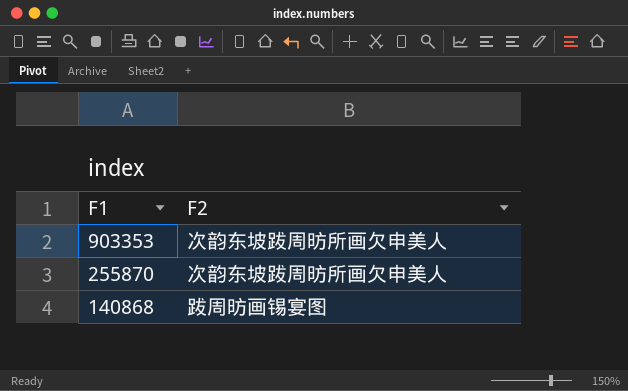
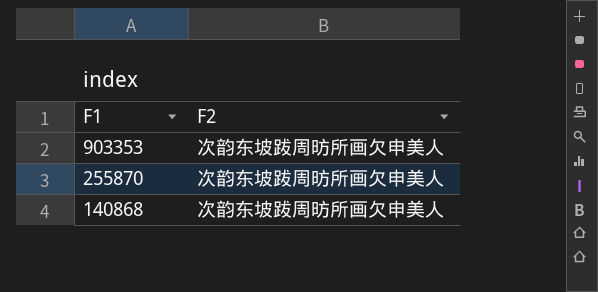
140868 | F2: 跋周昉画锡宴图 -> 次韵东坡跋周昉所画欠申美人

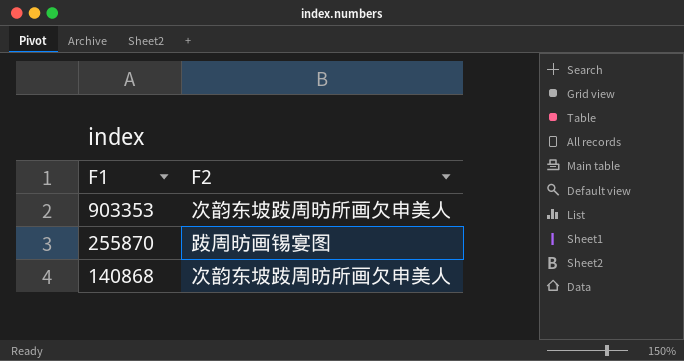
255870 | F2: 次韵东坡跋周昉所画欠申美人 -> 跋周昉画锡宴图

